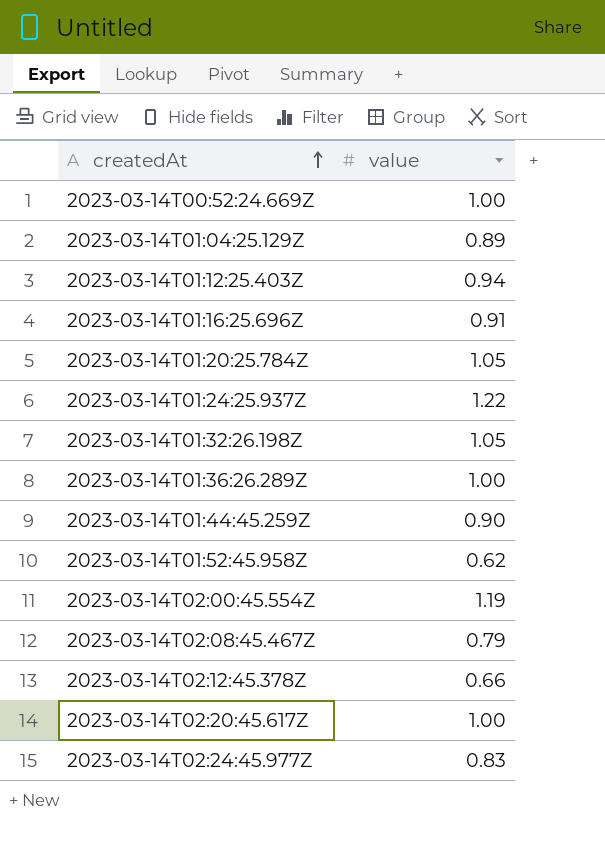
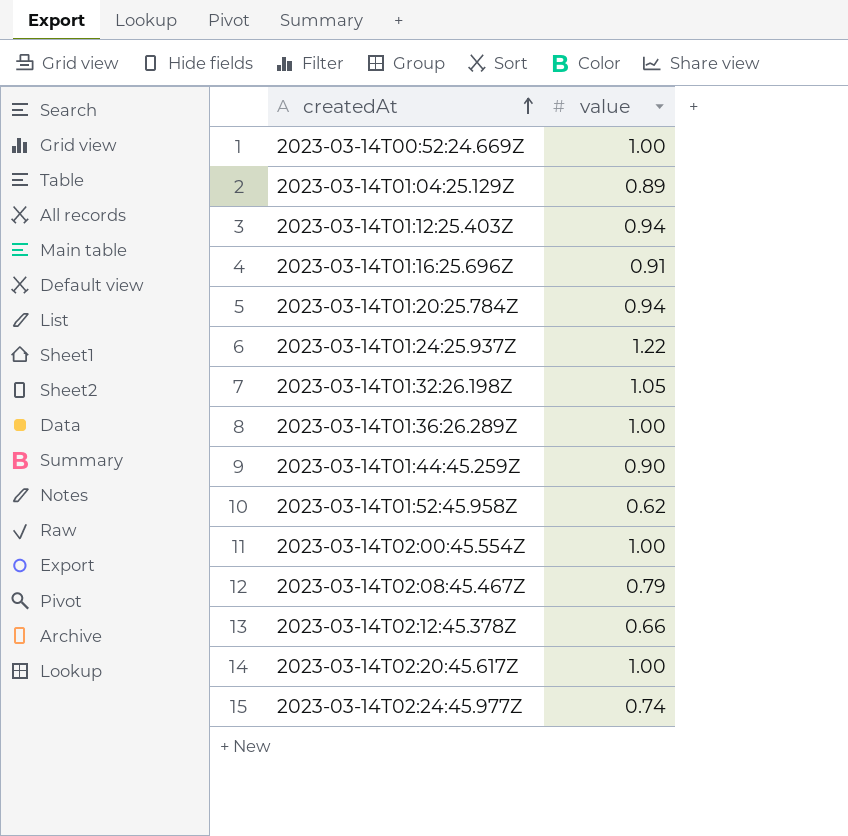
2023-03-14T01:20:25.784Z | value: 1.05 -> 0.94
2023-03-14T02:00:45.554Z | value: 1.19 -> 1.00
2023-03-14T02:24:45.977Z | value: 0.83 -> 0.74

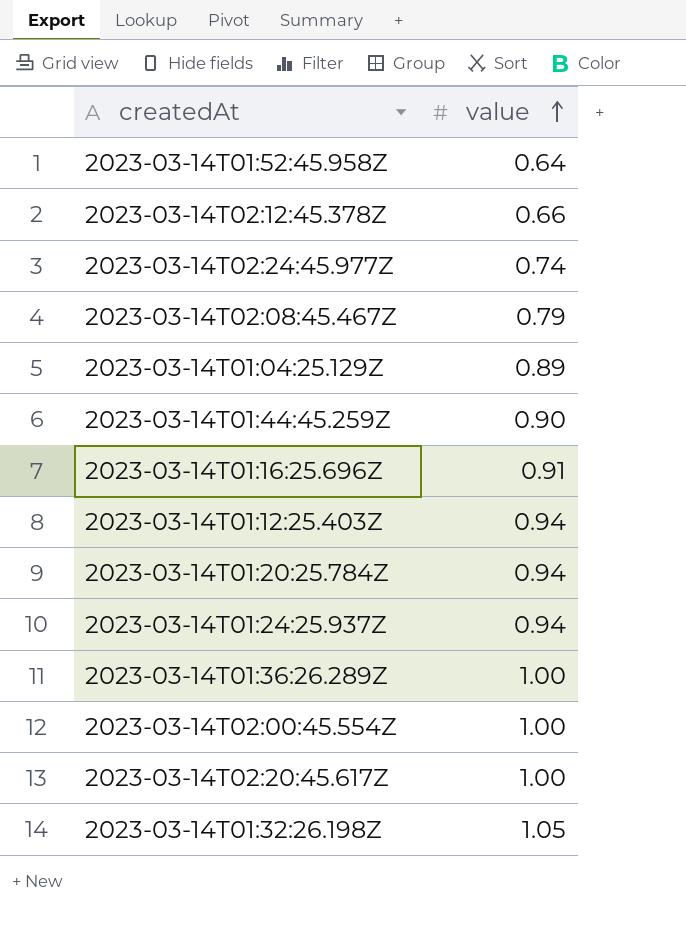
row order: createdAt ascending -> value ascending
row 2023-03-14T00:52:24.669Z: 1.00 -> none
2023-03-14T01:52:45.958Z | value: 0.62 -> 0.64
2023-03-14T01:24:25.937Z | value: 1.22 -> 0.94

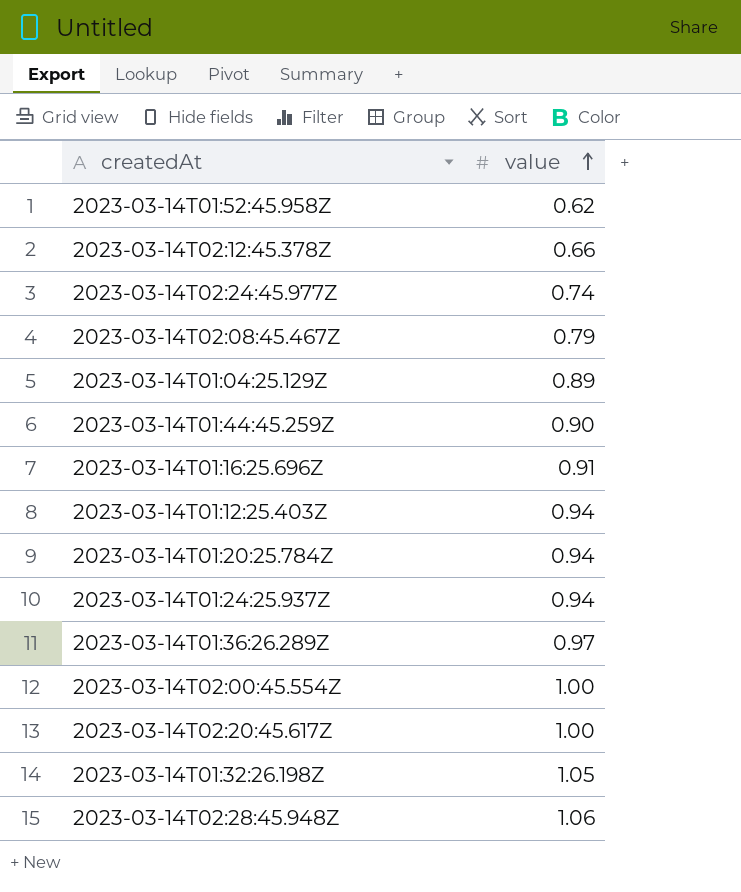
2023-03-14T01:52:45.958Z | value: 0.64 -> 0.62
2023-03-14T01:36:26.289Z | value: 1.00 -> 0.97
row 2023-03-14T02:28:45.948Z: none -> 1.06

